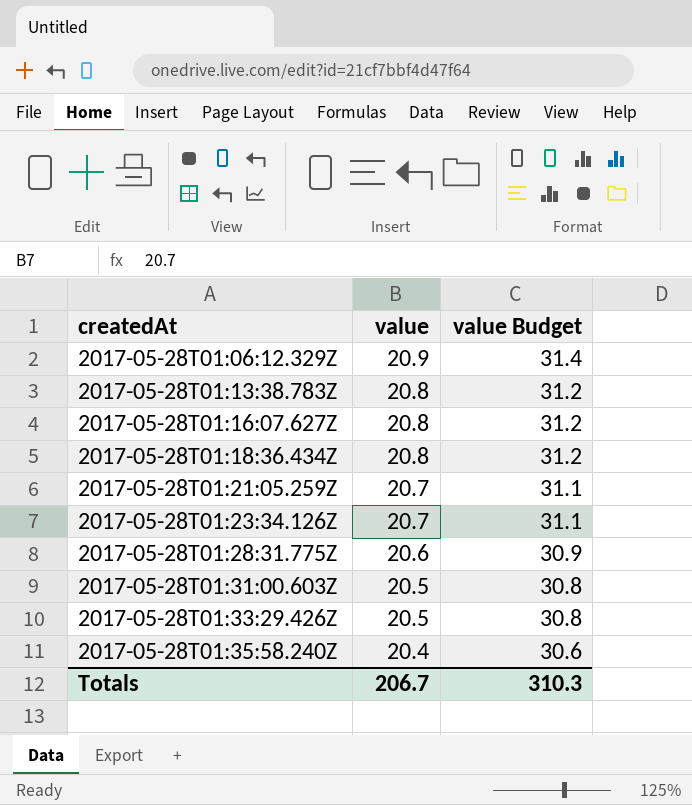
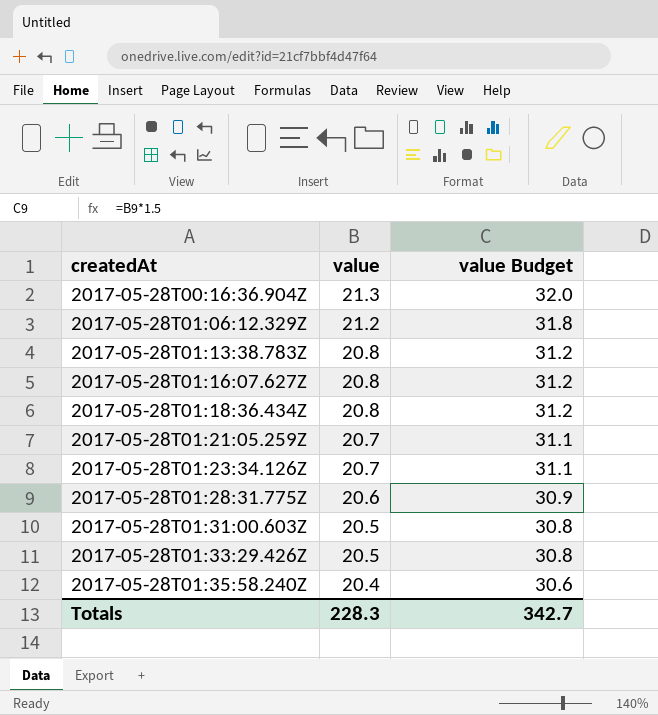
row 2017-05-28T00:16:36.904Z: none -> 21.3 | 32.0
2017-05-28T01:06:12.329Z | value: 20.9 -> 21.2
2017-05-28T01:06:12.329Z | value Budget: 31.4 -> 31.8
Totals | value: 206.7 -> 228.3
Totals | value Budget: 310.3 -> 342.7

